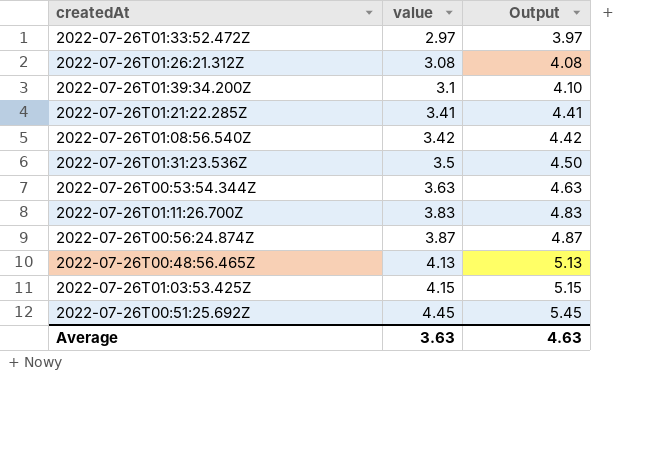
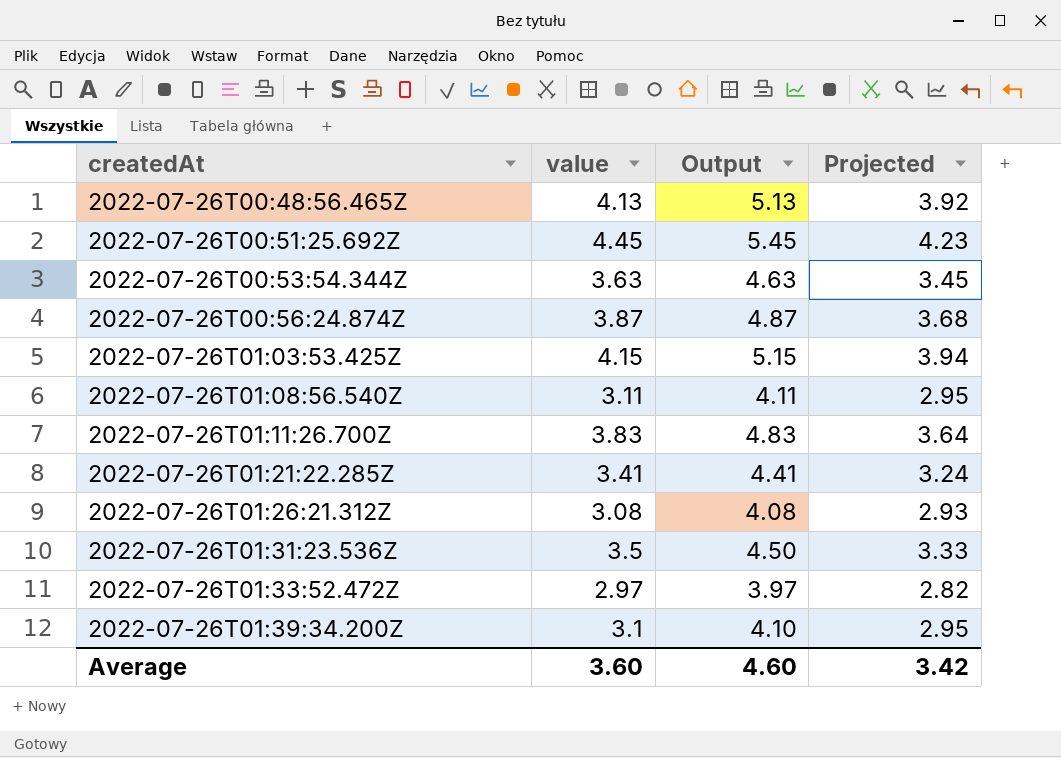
row order: value ascending -> createdAt ascending
column Projected | formula: none -> [value] * 0.95
2022-07-26T01:08:56.540Z | value: 3.42 -> 3.11
2022-07-26T01:08:56.540Z | Output: 4.42 -> 4.11
Average | value: 3.63 -> 3.60
Average | Output: 4.63 -> 4.60

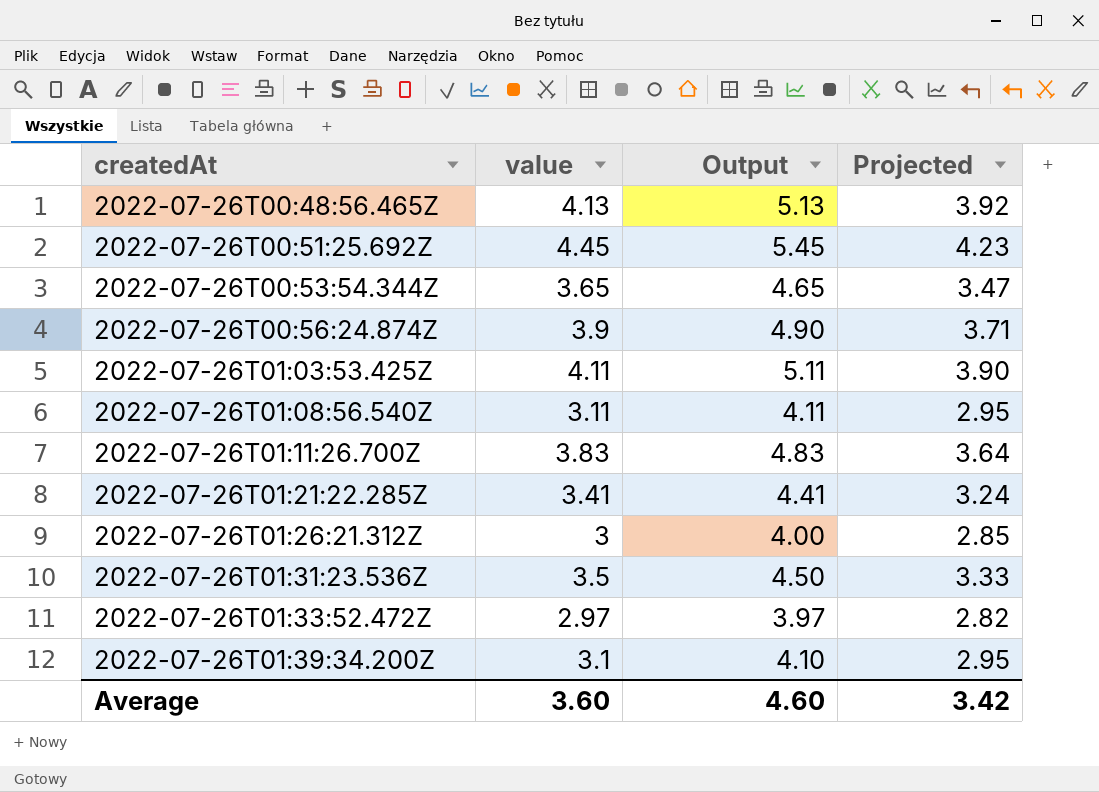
2022-07-26T00:53:54.344Z | value: 3.63 -> 3.65
2022-07-26T00:53:54.344Z | Output: 4.63 -> 4.65
2022-07-26T00:53:54.344Z | Projected: 3.45 -> 3.47
2022-07-26T00:56:24.874Z | value: 3.87 -> 3.9
2022-07-26T00:56:24.874Z | Output: 4.87 -> 4.90
2022-07-26T00:56:24.874Z | Projected: 3.68 -> 3.71
2022-07-26T01:03:53.425Z | value: 4.15 -> 4.11
2022-07-26T01:03:53.425Z | Output: 5.15 -> 5.11
2022-07-26T01:03:53.425Z | Projected: 3.94 -> 3.90
2022-07-26T01:26:21.312Z | value: 3.08 -> 3
2022-07-26T01:26:21.312Z | Output: 4.08 -> 4.00
2022-07-26T01:26:21.312Z | Projected: 2.93 -> 2.85

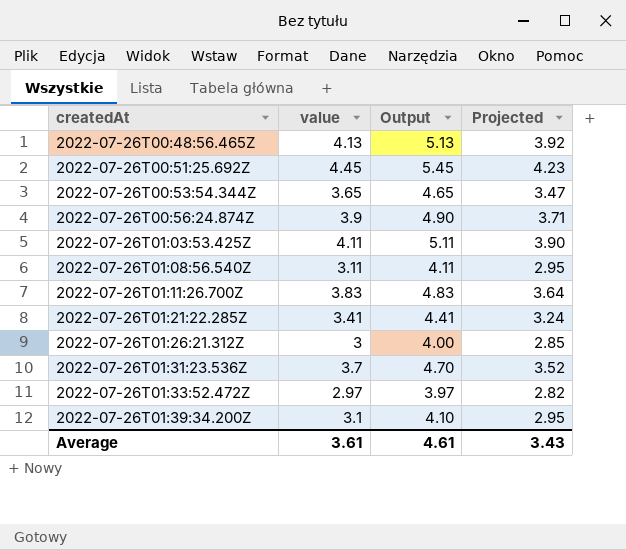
2022-07-26T01:31:23.536Z | value: 3.5 -> 3.7
2022-07-26T01:31:23.536Z | Output: 4.50 -> 4.70
2022-07-26T01:31:23.536Z | Projected: 3.33 -> 3.52
Average | value: 3.60 -> 3.61
Average | Output: 4.60 -> 4.61
Average | Projected: 3.42 -> 3.43

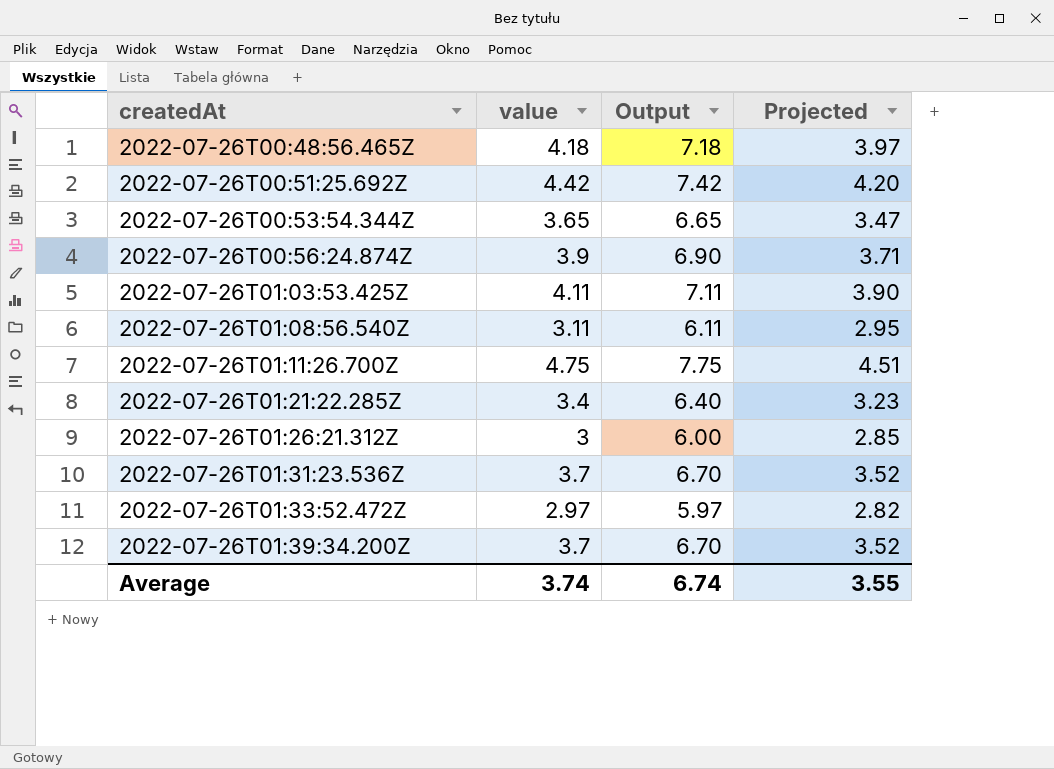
column Output | formula: [value] + 1 -> [value] + 3
2022-07-26T00:48:56.465Z | value: 4.13 -> 4.18
2022-07-26T00:48:56.465Z | Projected: 3.92 -> 3.97
2022-07-26T00:51:25.692Z | value: 4.45 -> 4.42
2022-07-26T00:51:25.692Z | Projected: 4.23 -> 4.20
2022-07-26T01:11:26.700Z | value: 3.83 -> 4.75
2022-07-26T01:11:26.700Z | Projected: 3.64 -> 4.51
2022-07-26T01:21:22.285Z | value: 3.41 -> 3.4
2022-07-26T01:21:22.285Z | Projected: 3.24 -> 3.23
2022-07-26T01:39:34.200Z | value: 3.1 -> 3.7
2022-07-26T01:39:34.200Z | Projected: 2.95 -> 3.52
Average | value: 3.61 -> 3.74
Average | Output: 4.61 -> 6.74
Average | Projected: 3.43 -> 3.55

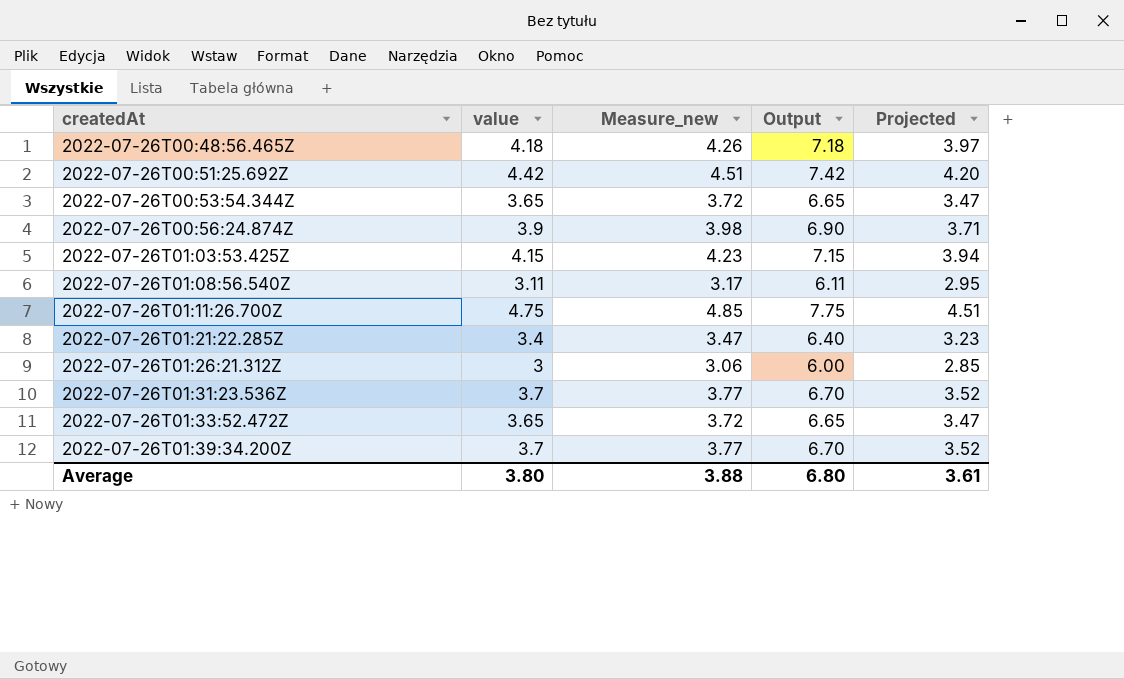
column Measure_new | formula: none -> [value] * 1.02
2022-07-26T01:03:53.425Z | value: 4.11 -> 4.15
2022-07-26T01:03:53.425Z | Output: 7.11 -> 7.15
2022-07-26T01:03:53.425Z | Projected: 3.90 -> 3.94
2022-07-26T01:33:52.472Z | value: 2.97 -> 3.65
2022-07-26T01:33:52.472Z | Output: 5.97 -> 6.65
2022-07-26T01:33:52.472Z | Projected: 2.82 -> 3.47
Average | value: 3.74 -> 3.80
Average | Output: 6.74 -> 6.80
Average | Projected: 3.55 -> 3.61

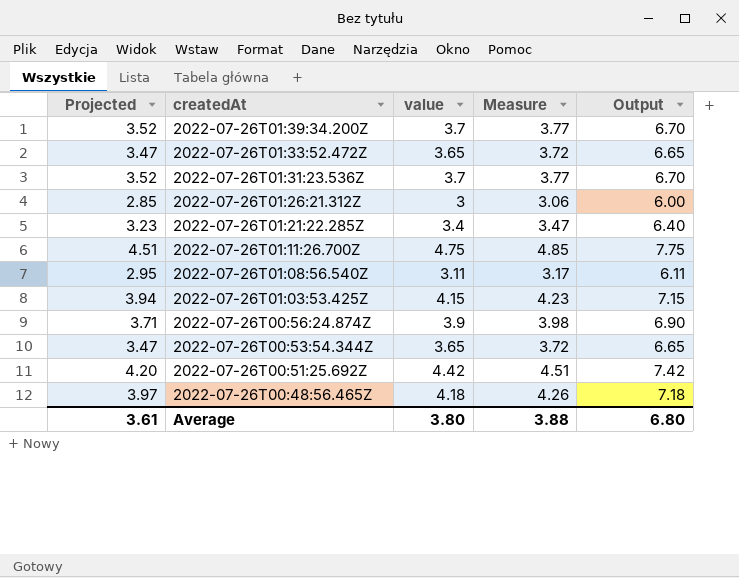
row order: createdAt ascending -> createdAt descending
column Projected | position: 5 -> 1
column name: Measure_new -> Measure

